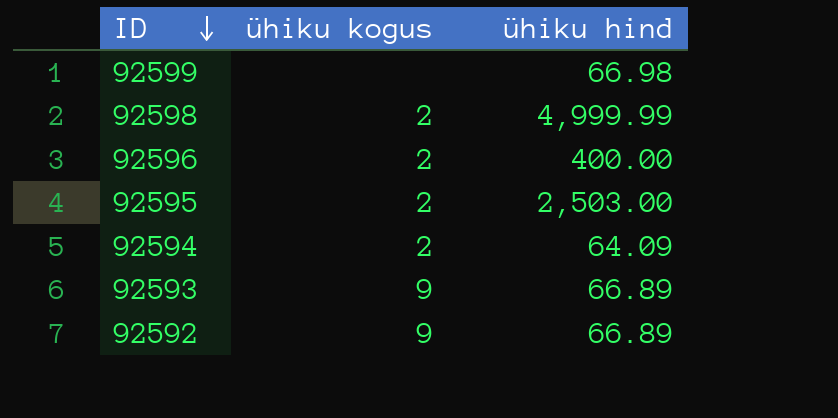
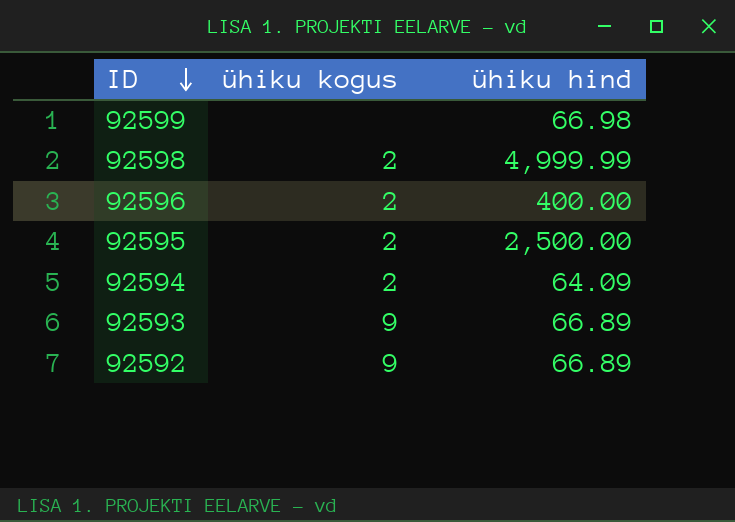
92595 | ühiku hind: 2,503.00 -> 2,500.00

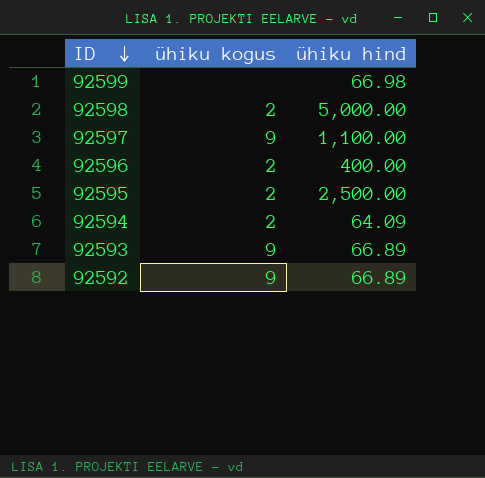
92598 | ühiku hind: 4,999.99 -> 5,000.00
row 92597: none -> 9 | 1,100.00

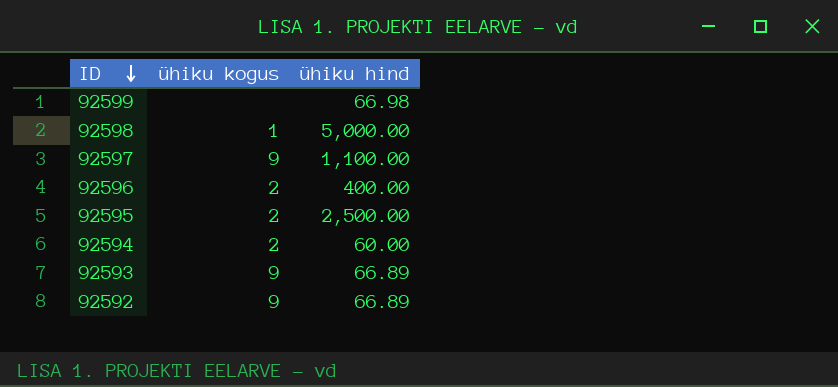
92598 | ühiku kogus: 2 -> 1
92594 | ühiku hind: 64.09 -> 60.00

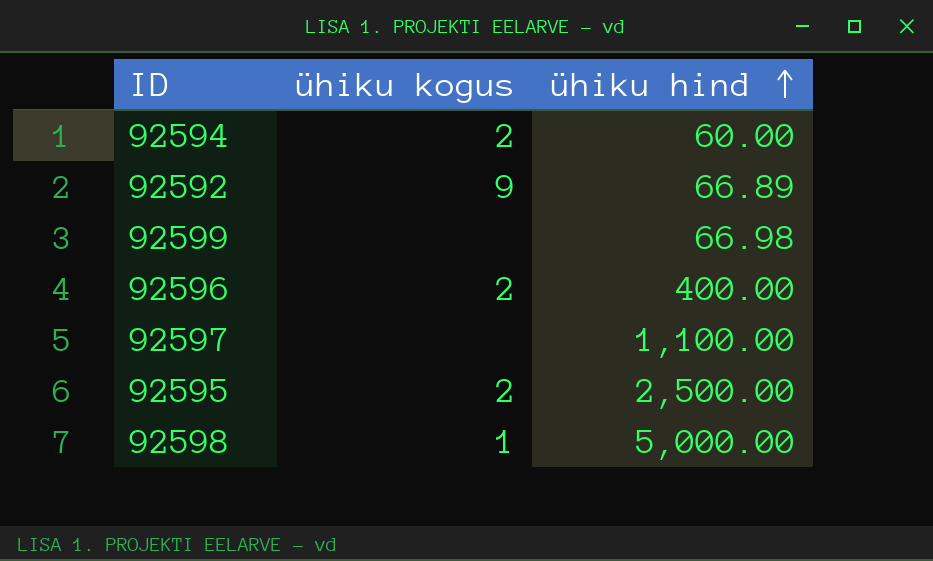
row order: ID descending -> ühiku hind ascending
row 92593: 9 | 66.89 -> none
92597 | ühiku kogus: 9 -> none

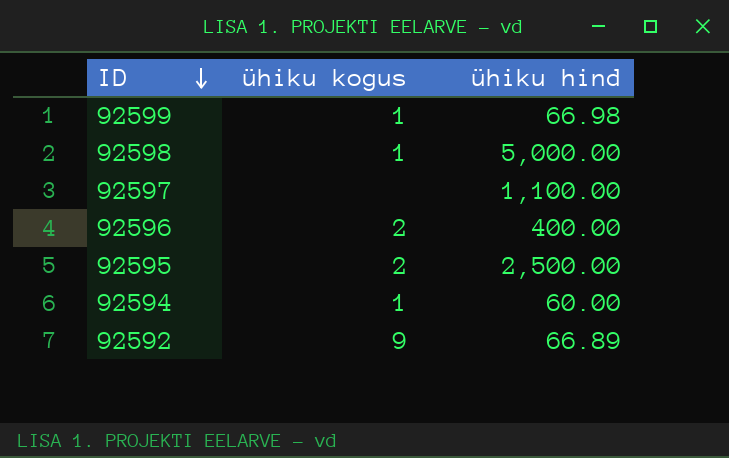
row order: ühiku hind ascending -> ID descending
92599 | ühiku kogus: none -> 1
92594 | ühiku kogus: 2 -> 1

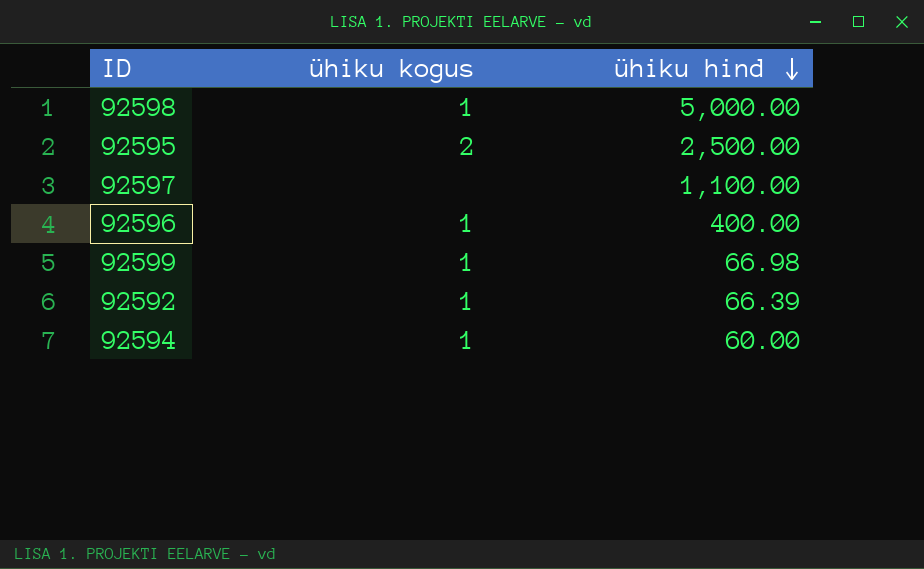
row order: ID descending -> ühiku hind descending
92596 | ühiku kogus: 2 -> 1
92592 | ühiku kogus: 9 -> 1
92592 | ühiku hind: 66.89 -> 66.39

